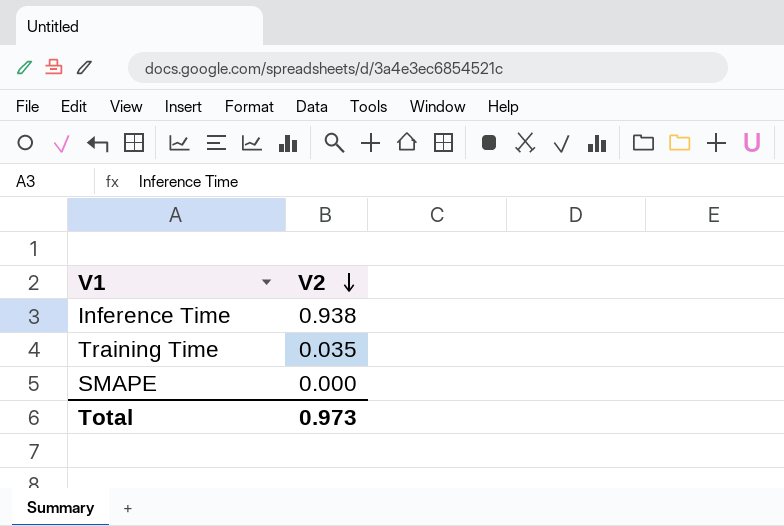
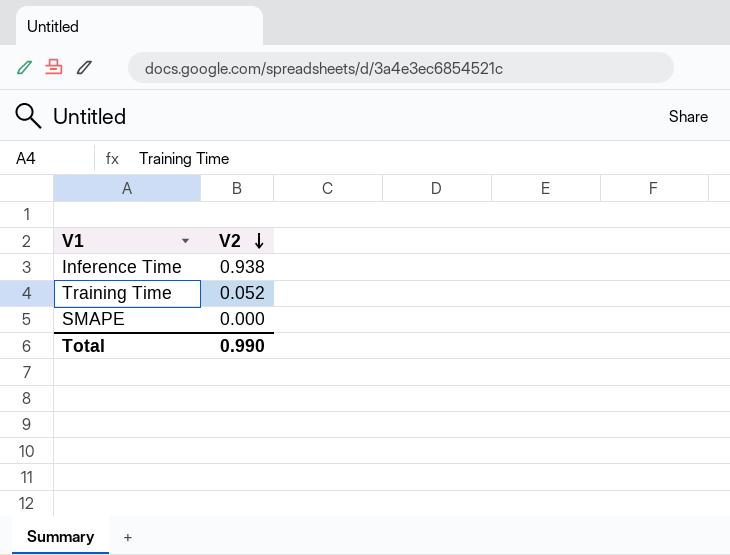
Training Time | V2: 0.035 -> 0.052
Total | V2: 0.973 -> 0.990

